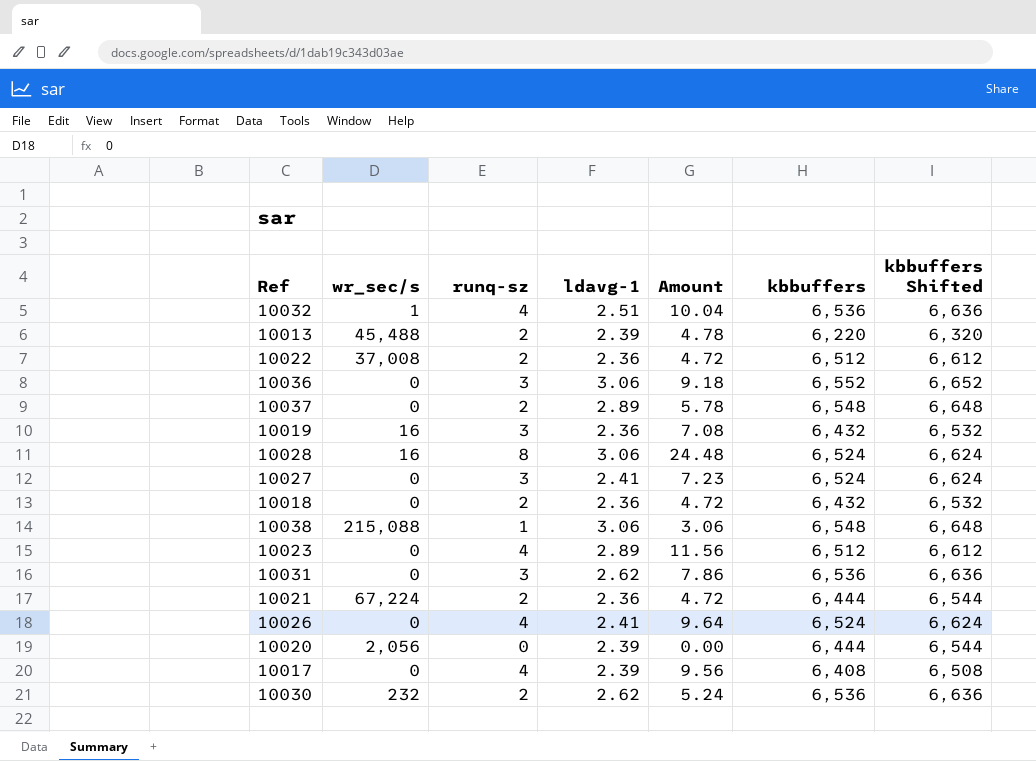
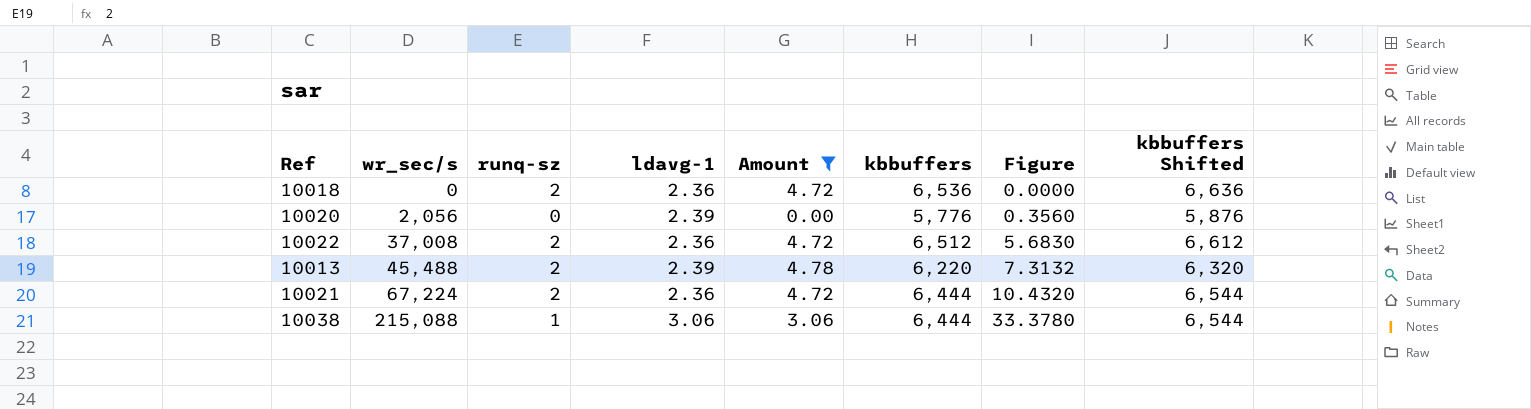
filter: none -> Amount <= 4.78
row order: none -> wr_sec/s ascending
column Figure | formula: none -> [wr_sec/s] / [kbbuffers]
10018 | kbbuffers: 6,432 -> 6,536
10018 | kbbuffers Shifted: 6,532 -> 6,636
10020 | kbbuffers: 6,444 -> 5,776
10020 | kbbuffers Shifted: 6,544 -> 5,876
10038 | kbbuffers: 6,548 -> 6,444
10038 | kbbuffers Shifted: 6,648 -> 6,544

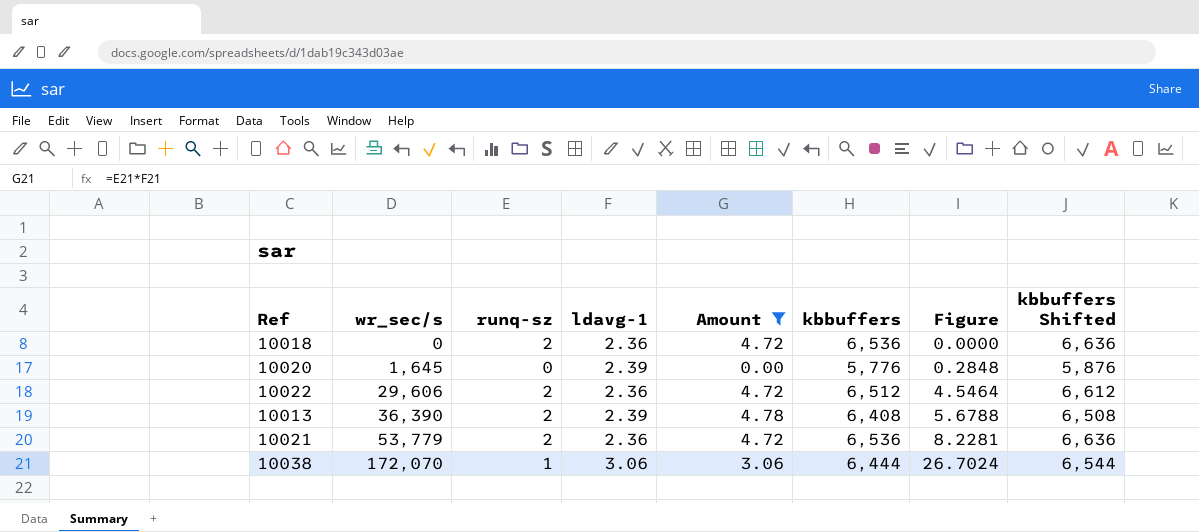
10020 | wr_sec/s: 2,056 -> 1,645
10020 | Figure: 0.3560 -> 0.2848
10022 | wr_sec/s: 37,008 -> 29,606
10022 | Figure: 5.6830 -> 4.5464
10013 | wr_sec/s: 45,488 -> 36,390
10013 | kbbuffers: 6,220 -> 6,408
10013 | Figure: 7.3132 -> 5.6788
10013 | kbbuffers Shifted: 6,320 -> 6,508
10021 | wr_sec/s: 67,224 -> 53,779
10021 | kbbuffers: 6,444 -> 6,536
10021 | Figure: 10.4320 -> 8.2281
10021 | kbbuffers Shifted: 6,544 -> 6,636
10038 | wr_sec/s: 215,088 -> 172,070
10038 | Figure: 33.3780 -> 26.7024

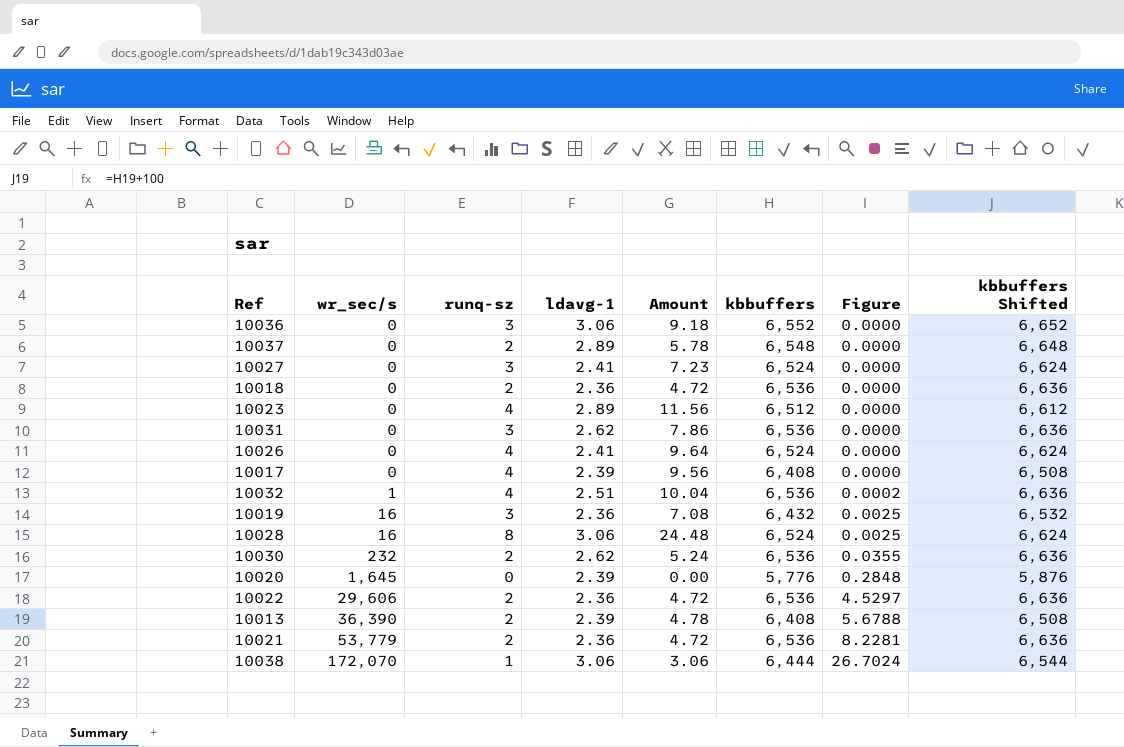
filter: Amount <= 4.78 -> none
10022 | kbbuffers: 6,512 -> 6,536
10022 | Figure: 4.5464 -> 4.5297
10022 | kbbuffers Shifted: 6,612 -> 6,636

